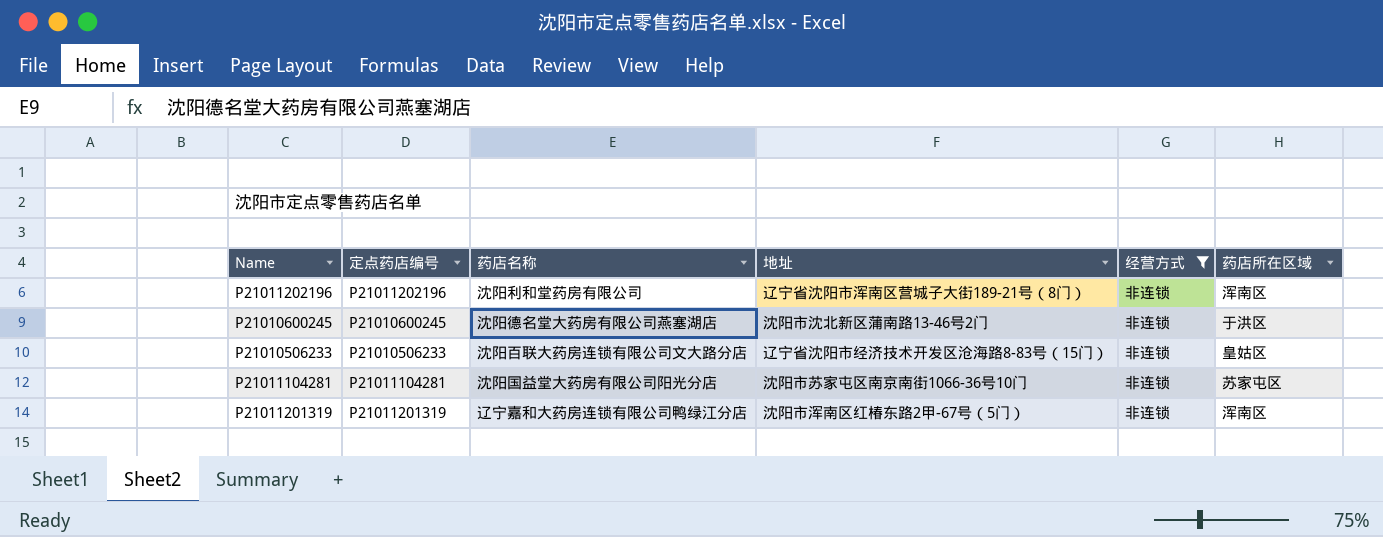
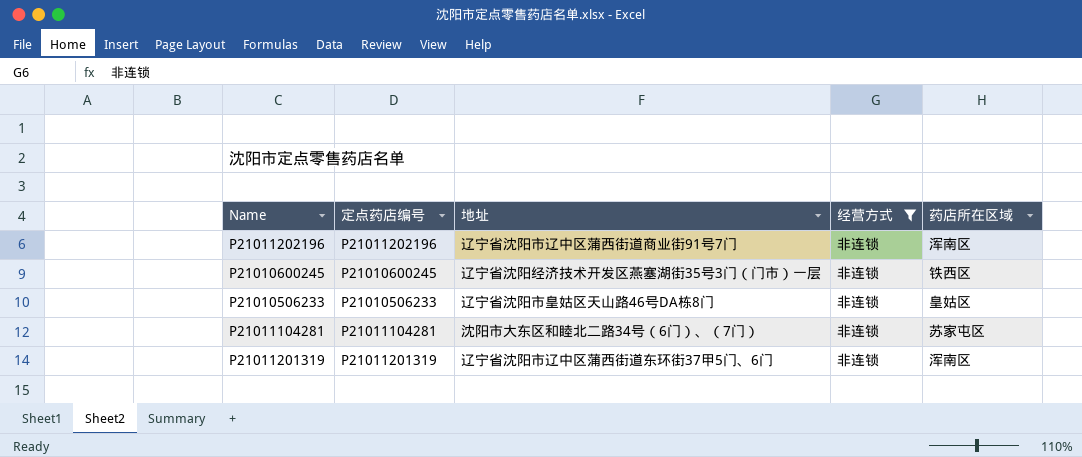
column 药店名称 | position: 3 -> none
P21011202196 | 地址: 辽宁省沈阳市浑南区营城子大街189-21号（8门） -> 辽宁省沈阳市辽中区蒲西街道商业街91号7门
P21010600245 | 地址: 沈阳市沈北新区蒲南路13-46号2门 -> 辽宁省沈阳经济技术开发区燕塞湖街35号3门（门市）一层
P21010600245 | 药店所在区域: 于洪区 -> 铁西区
P21010506233 | 地址: 辽宁省沈阳市经济技术开发区沧海路8-83号（15门） -> 辽宁省沈阳市皇姑区天山路46号DA栋8门
P21011104281 | 地址: 沈阳市苏家屯区南京南街1066-36号10门 -> 沈阳市大东区和睦北二路34号（6门）、（7门）
P21011201319 | 地址: 沈阳市浑南区红椿东路2甲-67号（5门） -> 辽宁省沈阳市辽中区蒲西街道东环街37甲5门、6门

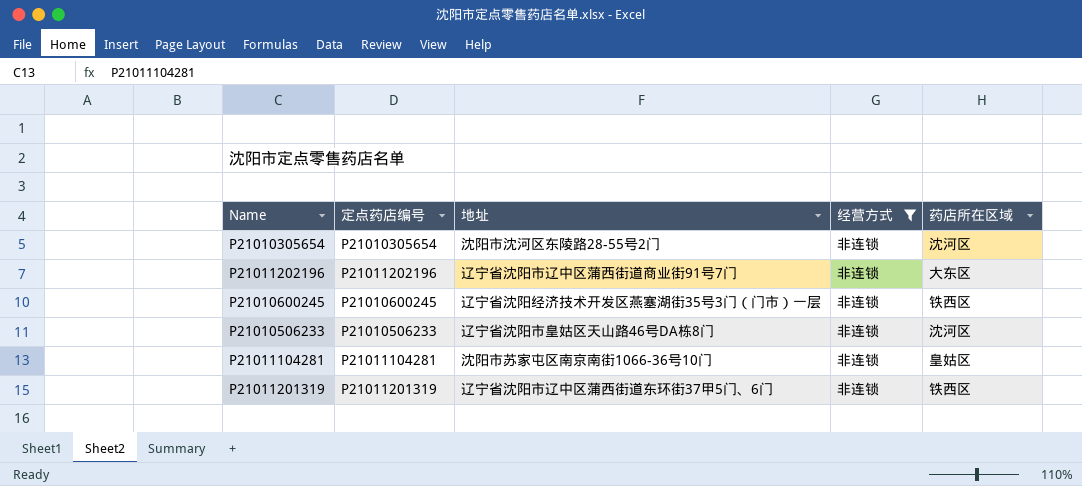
row P21010305654: none -> P21010305654 | 沈阳市沈河区东陵路28-55号2门 | 非连锁 | 沈河区
P21011202196 | 药店所在区域: 浑南区 -> 大东区
P21010506233 | 药店所在区域: 皇姑区 -> 沈河区
P21011104281 | 地址: 沈阳市大东区和睦北二路34号（6门）、（7门） -> 沈阳市苏家屯区南京南街1066-36号10门
P21011104281 | 药店所在区域: 苏家屯区 -> 皇姑区
P21011201319 | 药店所在区域: 浑南区 -> 铁西区

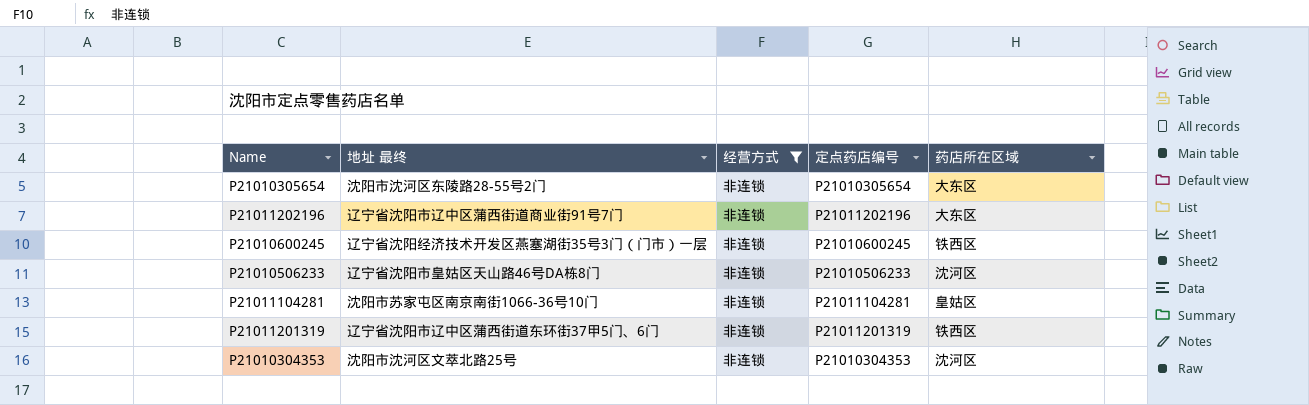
column name: 地址 -> 地址 最终
column 定点药店编号 | position: 2 -> 4
P21010305654 | 药店所在区域: 沈河区 -> 大东区
row P21010304353: none -> 沈阳市沈河区文萃北路25号 | 非连锁 | P21010304353 | 沈河区

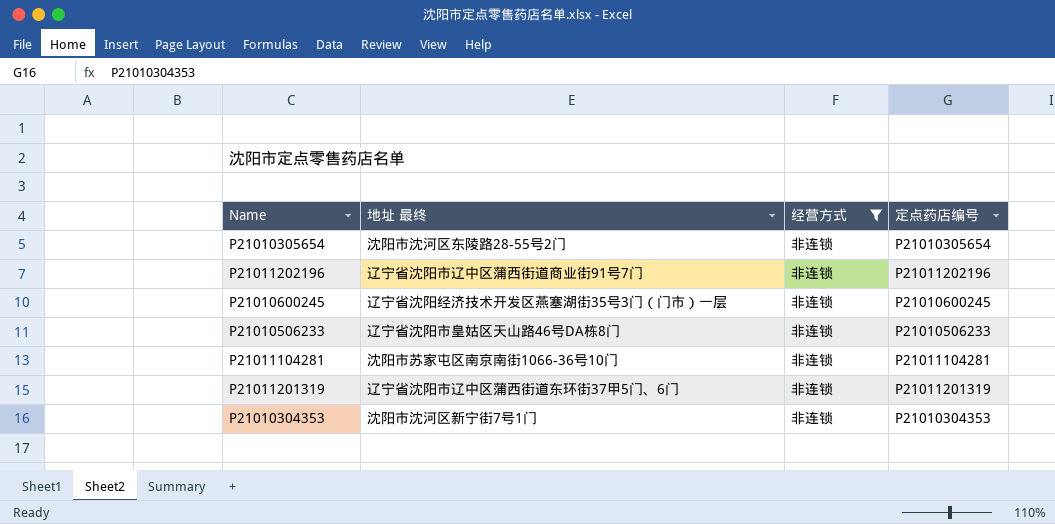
column 药店所在区域 | position: 5 -> none
P21010304353 | 地址 最终: 沈阳市沈河区文萃北路25号 -> 沈阳市沈河区新宁街7号1门

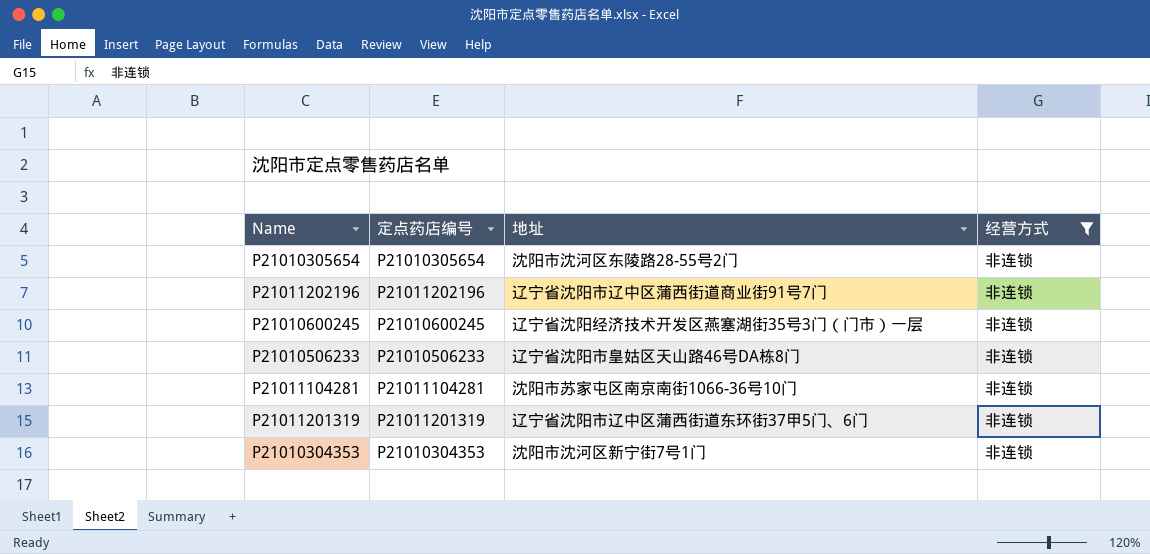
column 定点药店编号 | position: 4 -> 2
column name: 地址 最终 -> 地址

